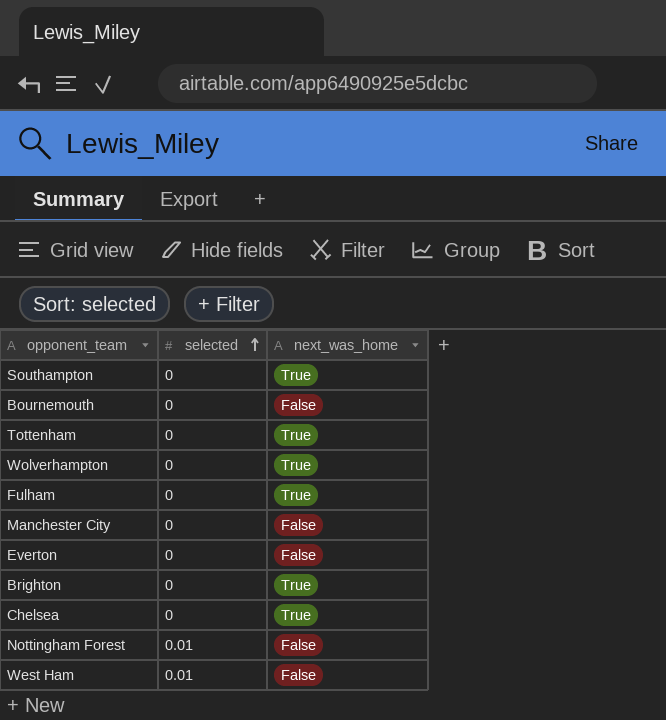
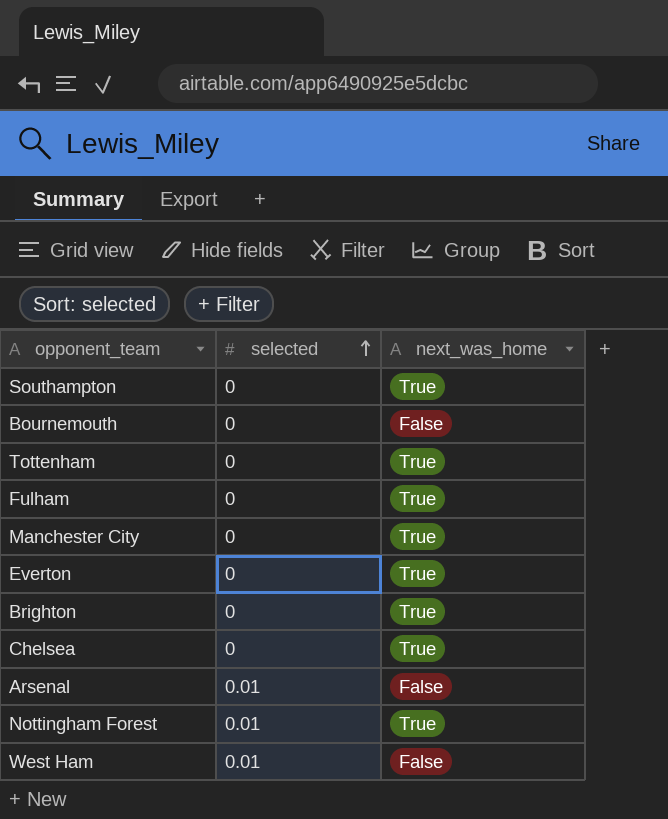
row Wolverhampton: 0 | True -> none
Manchester City | next_was_home: False -> True
Everton | next_was_home: False -> True
row Arsenal: none -> 0.01 | False
Nottingham Forest | next_was_home: False -> True

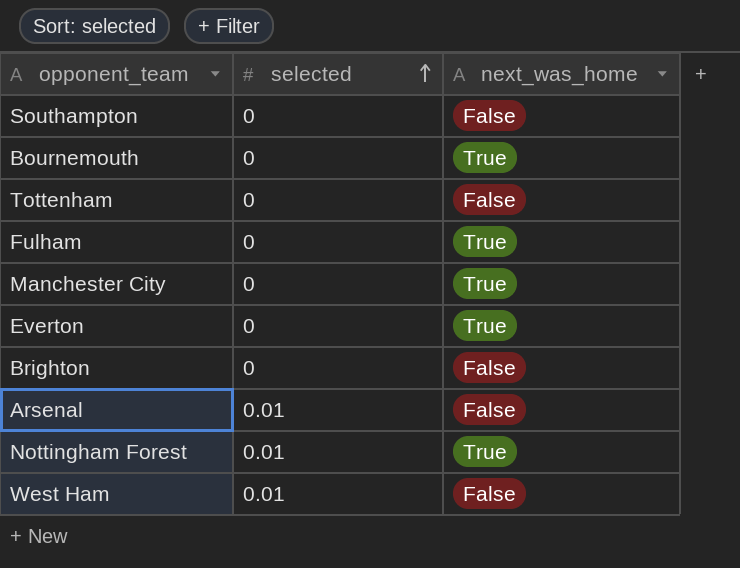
row Chelsea: 0 | True -> none
Southampton | next_was_home: True -> False
Bournemouth | next_was_home: False -> True
Tottenham | next_was_home: True -> False
Brighton | next_was_home: True -> False

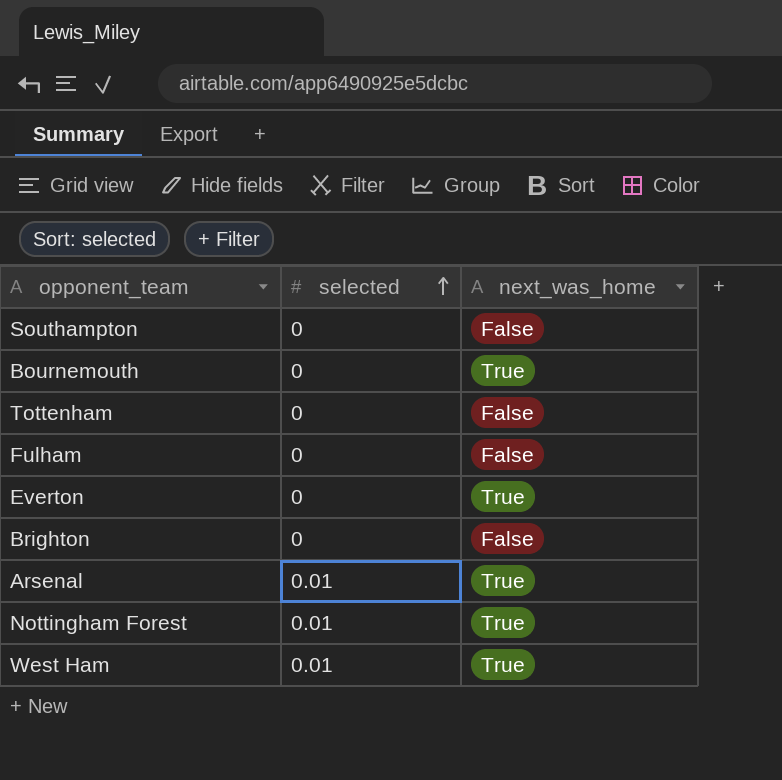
row Manchester City: 0 | True -> none
Fulham | next_was_home: True -> False
Arsenal | next_was_home: False -> True
West Ham | next_was_home: False -> True

